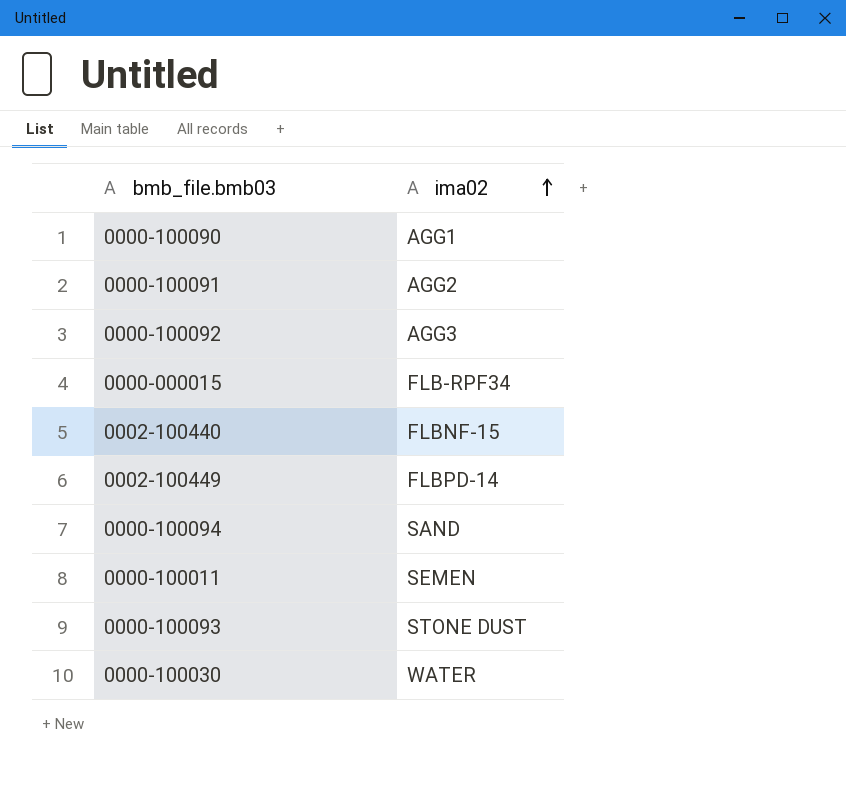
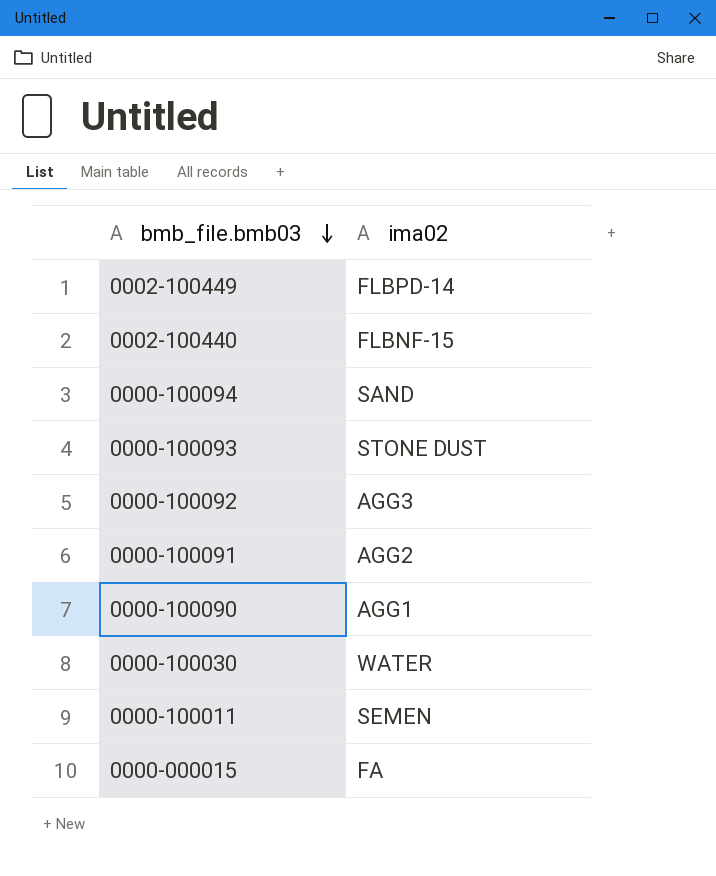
row order: ima02 ascending -> bmb_file.bmb03 descending
0000-000015 | ima02: FLB-RPF34 -> FA

